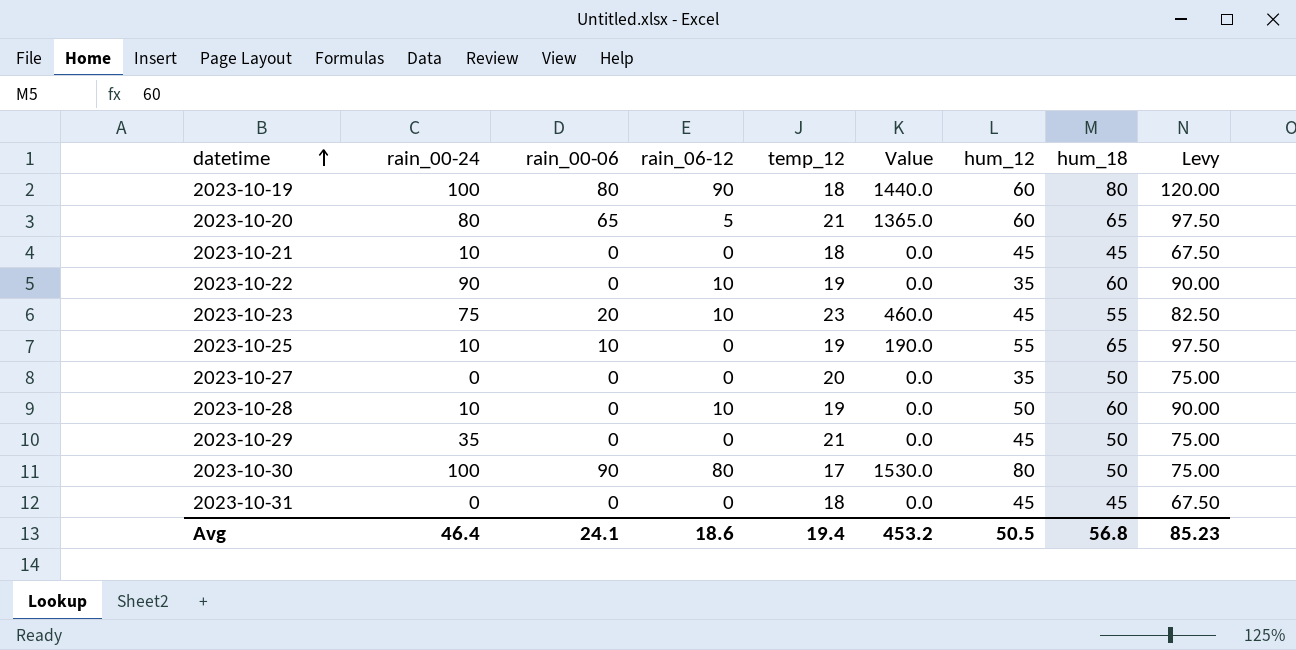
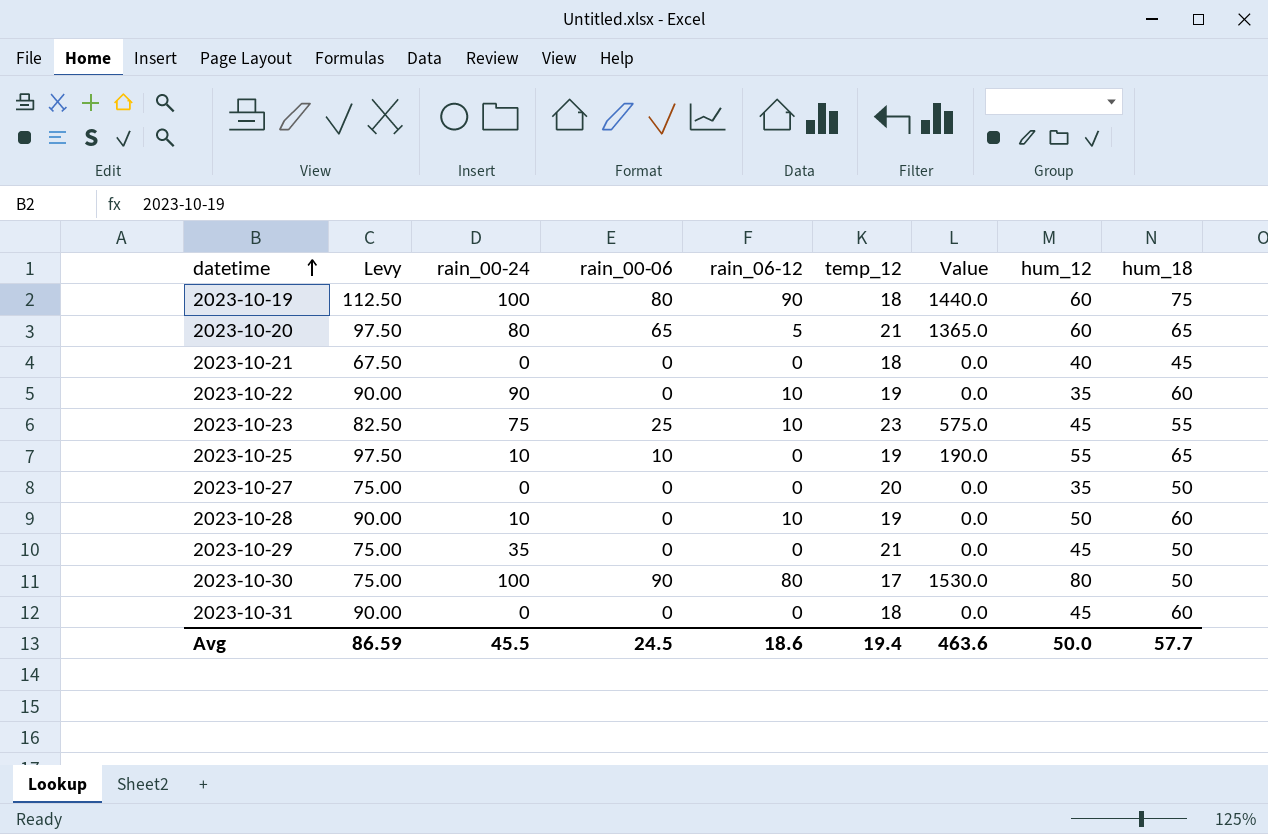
column Levy | position: 9 -> 2
2023-10-19 | Levy: 120.00 -> 112.50
2023-10-19 | hum_18: 80 -> 75
2023-10-21 | rain_00-24: 10 -> 0
2023-10-21 | hum_12: 45 -> 40
2023-10-23 | rain_00-06: 20 -> 25
2023-10-23 | Value: 460.0 -> 575.0
2023-10-31 | Levy: 67.50 -> 90.00
2023-10-31 | hum_18: 45 -> 60
Avg | Levy: 85.23 -> 86.59
Avg | rain_00-24: 46.4 -> 45.5
Avg | rain_00-06: 24.1 -> 24.5
Avg | Value: 453.2 -> 463.6
Avg | hum_12: 50.5 -> 50.0
Avg | hum_18: 56.8 -> 57.7

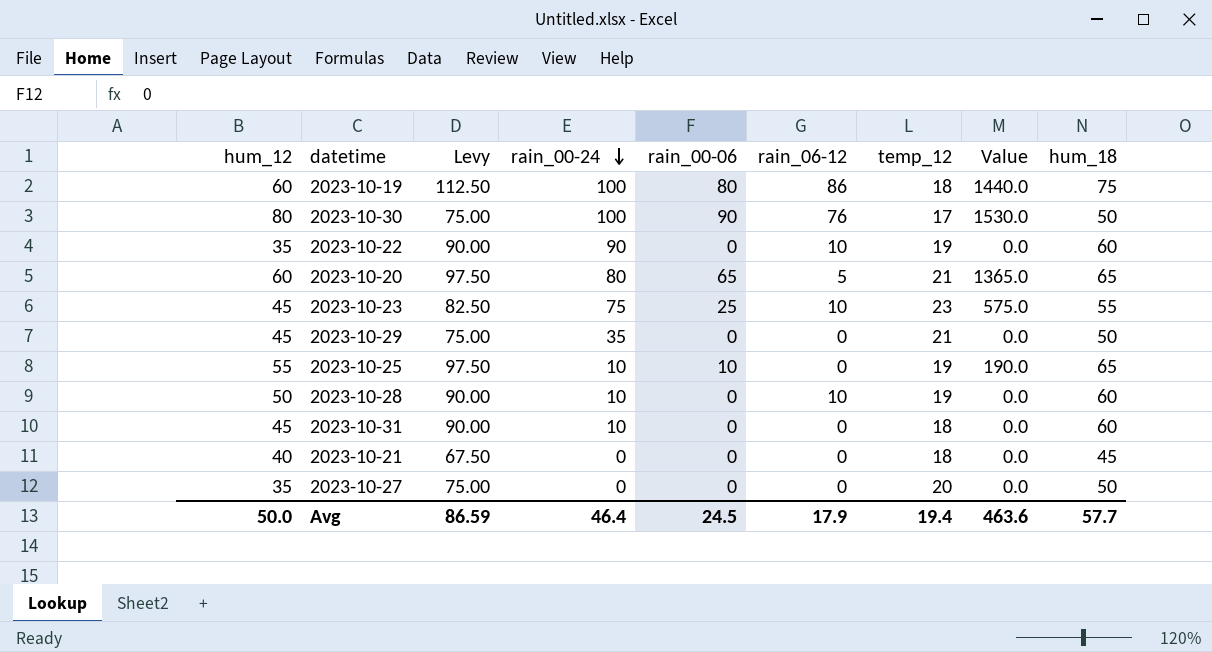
row order: datetime ascending -> rain_00-24 descending
column hum_12 | position: 8 -> 1
2023-10-19 | rain_06-12: 90 -> 86
2023-10-30 | rain_06-12: 80 -> 76
2023-10-31 | rain_00-24: 0 -> 10
Avg | rain_00-24: 45.5 -> 46.4
Avg | rain_06-12: 18.6 -> 17.9

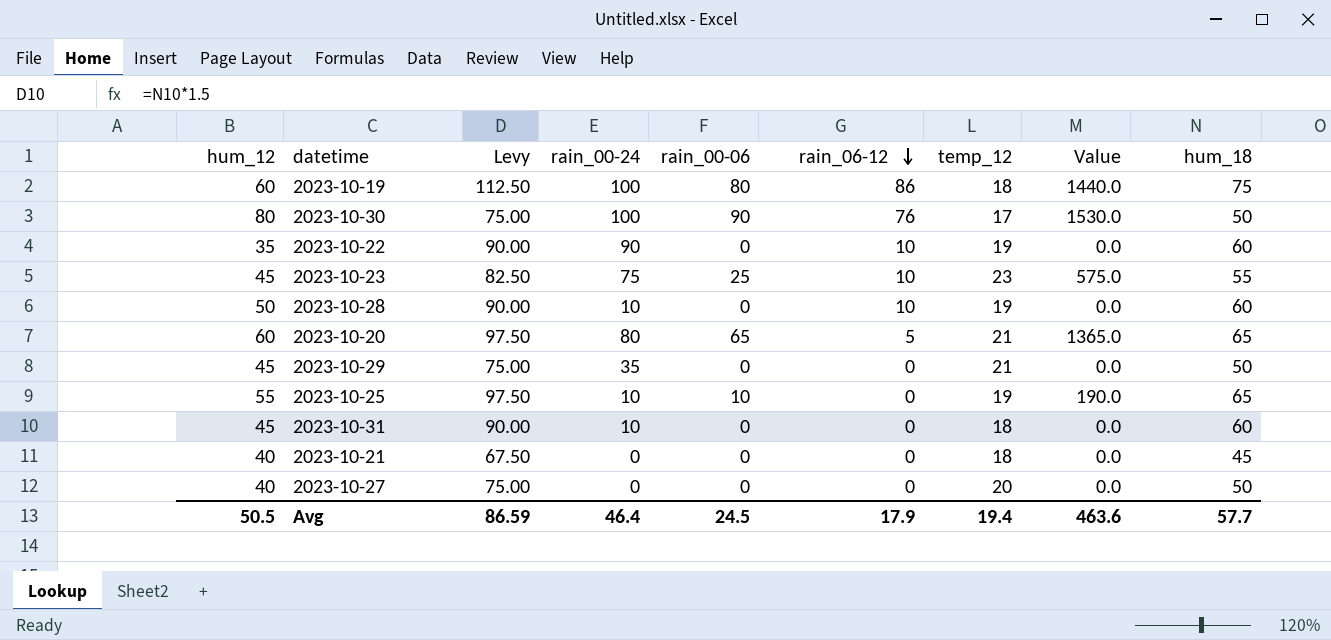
row order: rain_00-24 descending -> rain_06-12 descending
2023-10-27 | hum_12: 35 -> 40
Avg | hum_12: 50.0 -> 50.5

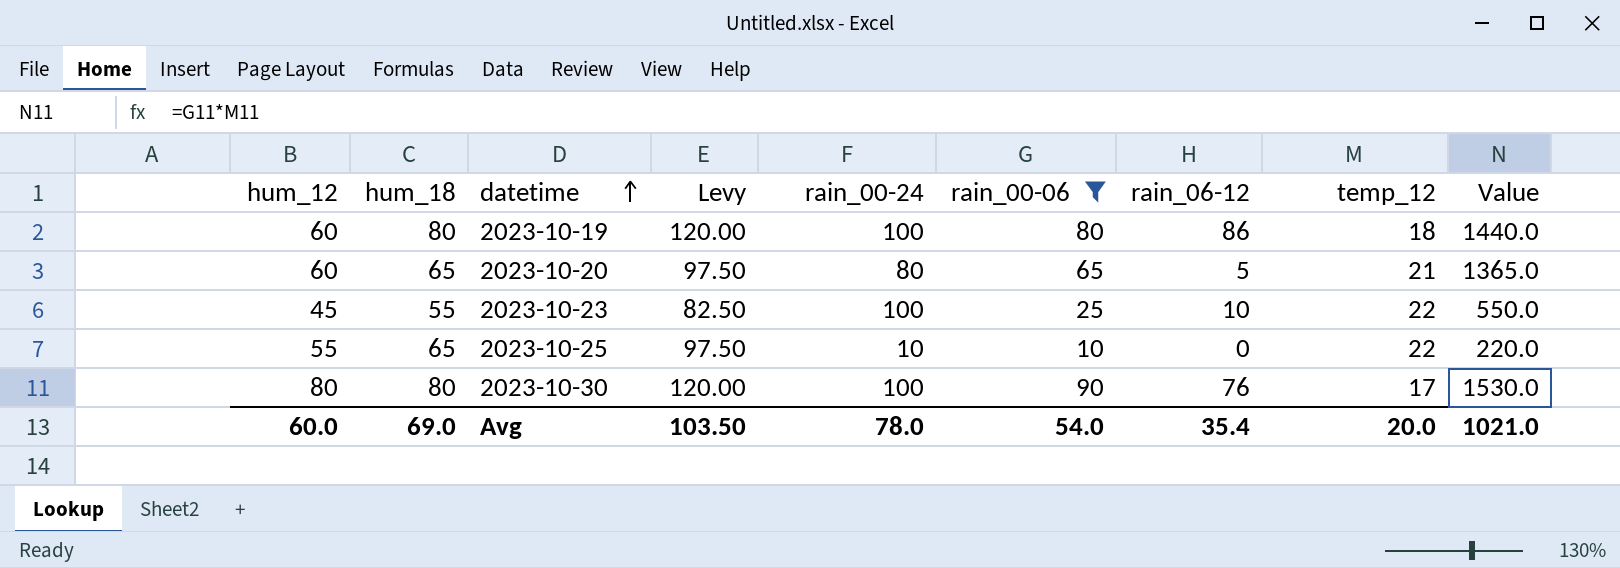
filter: none -> rain_00-06 != 0
row order: rain_06-12 descending -> datetime ascending
column hum_18 | position: 9 -> 2
2023-10-19 | hum_18: 75 -> 80
2023-10-19 | Levy: 112.50 -> 120.00
2023-10-23 | rain_00-24: 75 -> 100
2023-10-23 | temp_12: 23 -> 22
2023-10-23 | Value: 575.0 -> 550.0
2023-10-25 | temp_12: 19 -> 22
2023-10-25 | Value: 190.0 -> 220.0
2023-10-30 | hum_18: 50 -> 80
2023-10-30 | Levy: 75.00 -> 120.00
Avg | hum_12: 50.5 -> 60.0
Avg | hum_18: 57.7 -> 69.0
Avg | Levy: 86.59 -> 103.50
Avg | rain_00-24: 46.4 -> 78.0
Avg | rain_00-06: 24.5 -> 54.0
Avg | rain_06-12: 17.9 -> 35.4
Avg | temp_12: 19.4 -> 20.0
Avg | Value: 463.6 -> 1021.0

